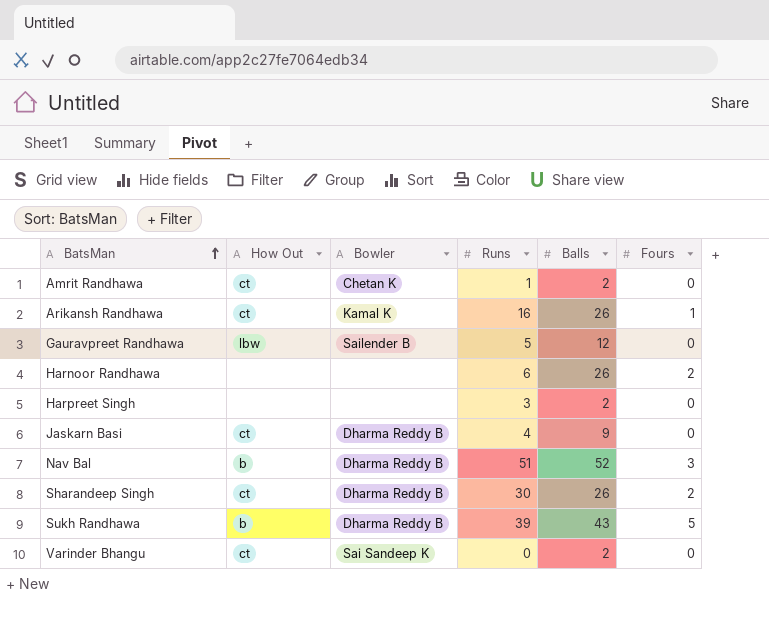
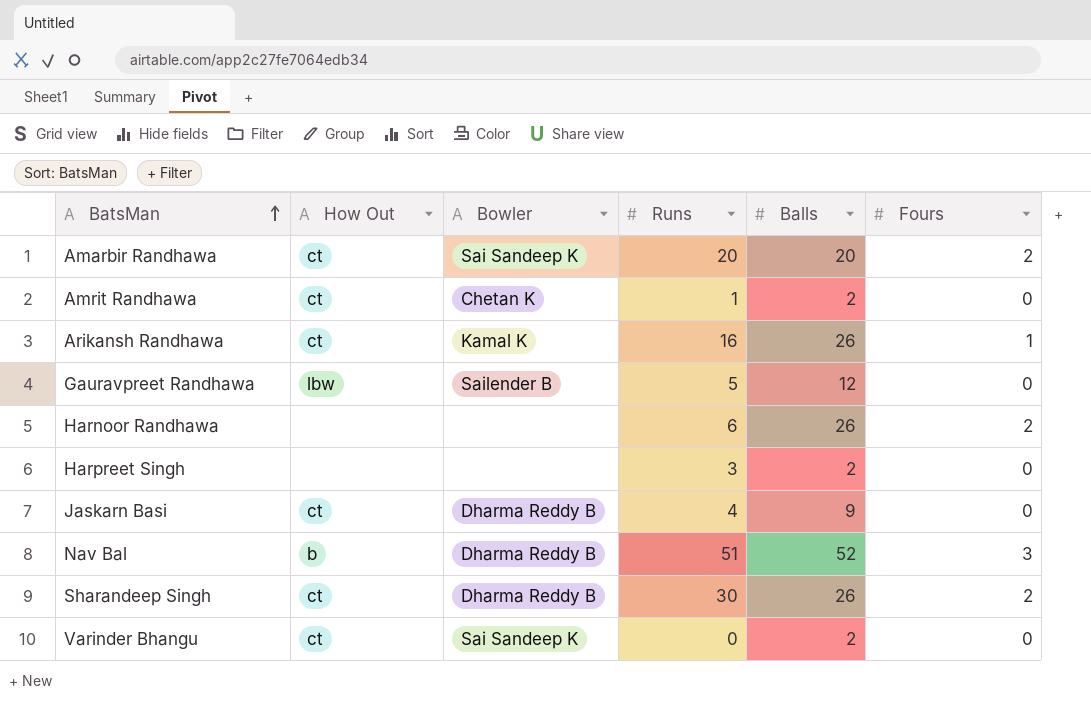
row Sukh Randhawa: b | Dharma Reddy B | 39 | 43 | 5 -> none
row Amarbir Randhawa: none -> ct | Sai Sandeep K | 20 | 20 | 2

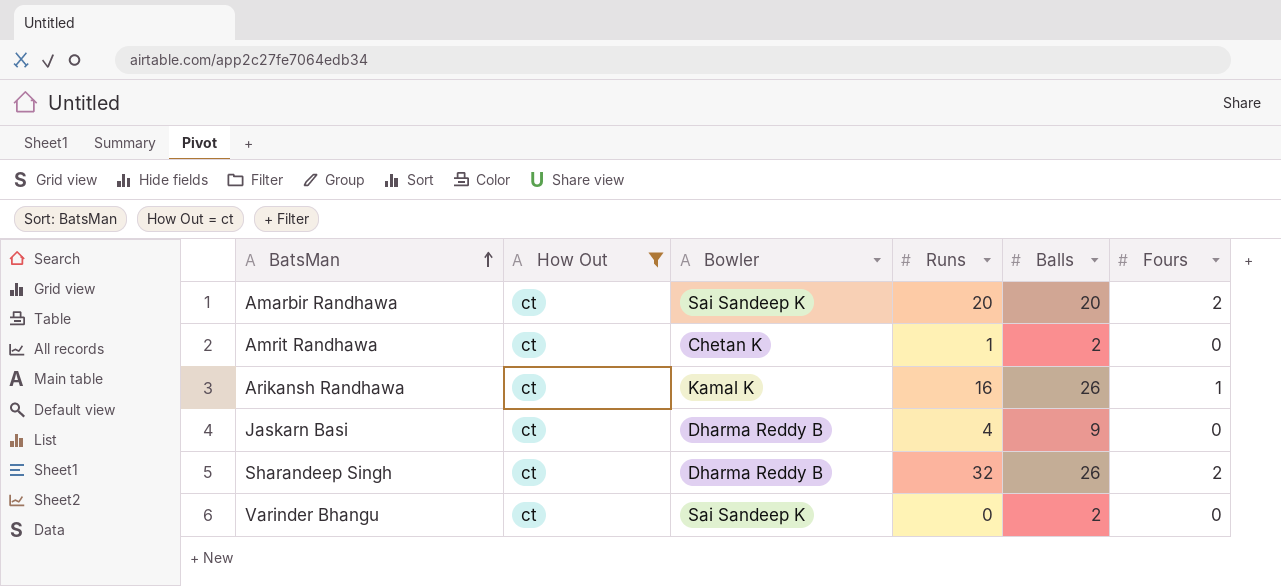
filter: none -> How Out = ct
Sharandeep Singh | Runs: 30 -> 32

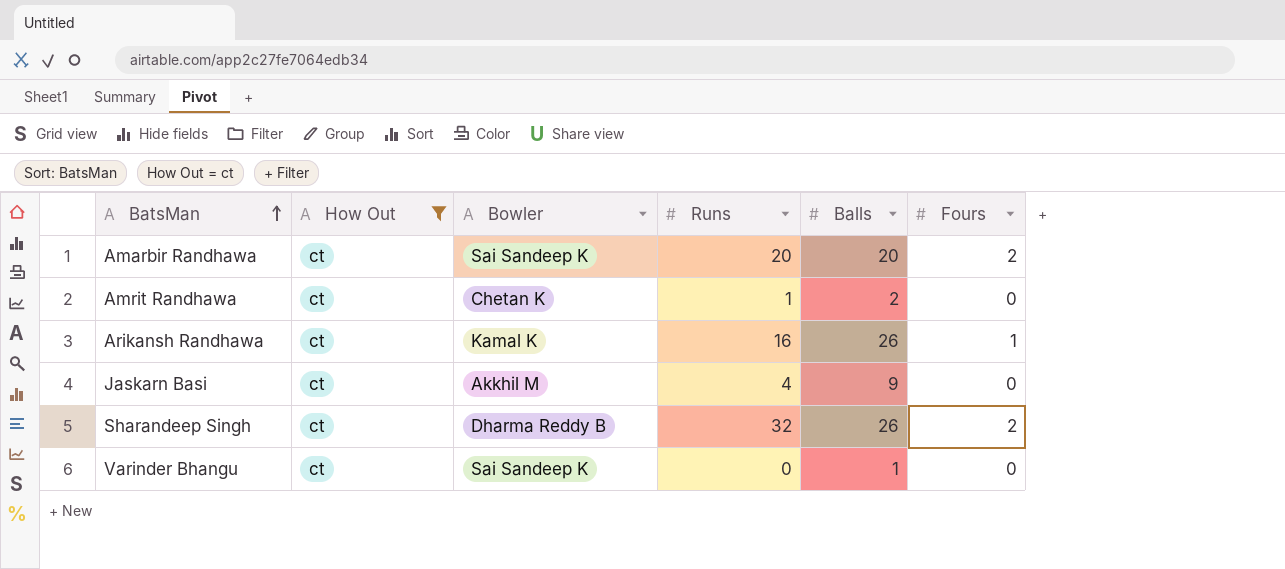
Jaskarn Basi | Bowler: Dharma Reddy B -> Akkhil M
Varinder Bhangu | Balls: 2 -> 1

